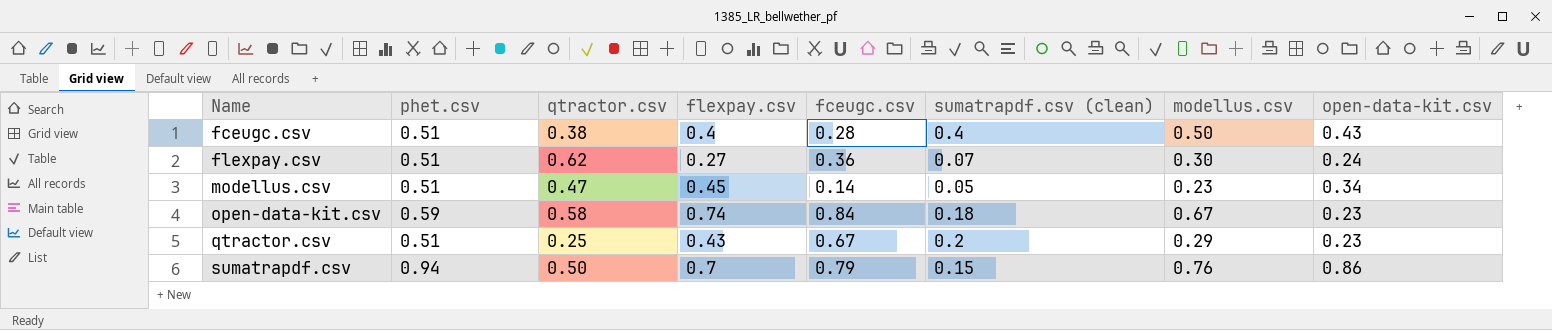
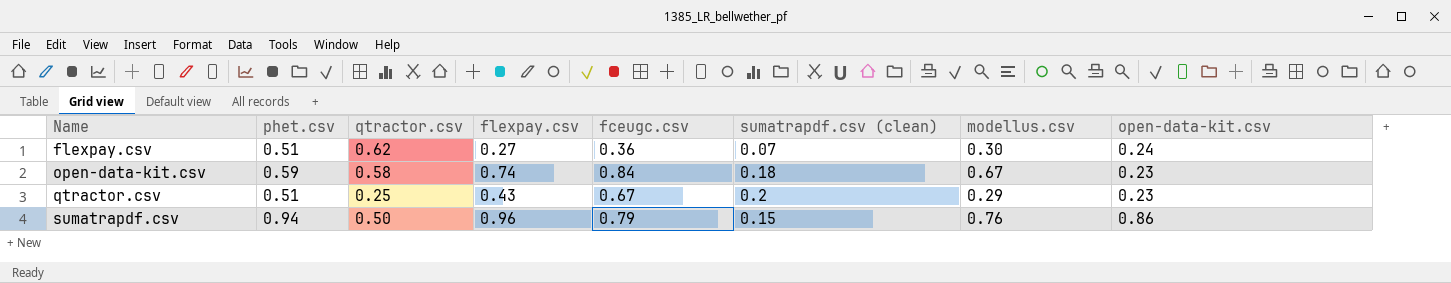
row fceugc.csv: 0.51 | 0.38 | 0.4 | 0.28 | 0.4 | 0.50 | 0.43 -> none
row modellus.csv: 0.51 | 0.47 | 0.45 | 0.14 | 0.05 | 0.23 | 0.34 -> none
sumatrapdf.csv | flexpay.csv: 0.7 -> 0.96

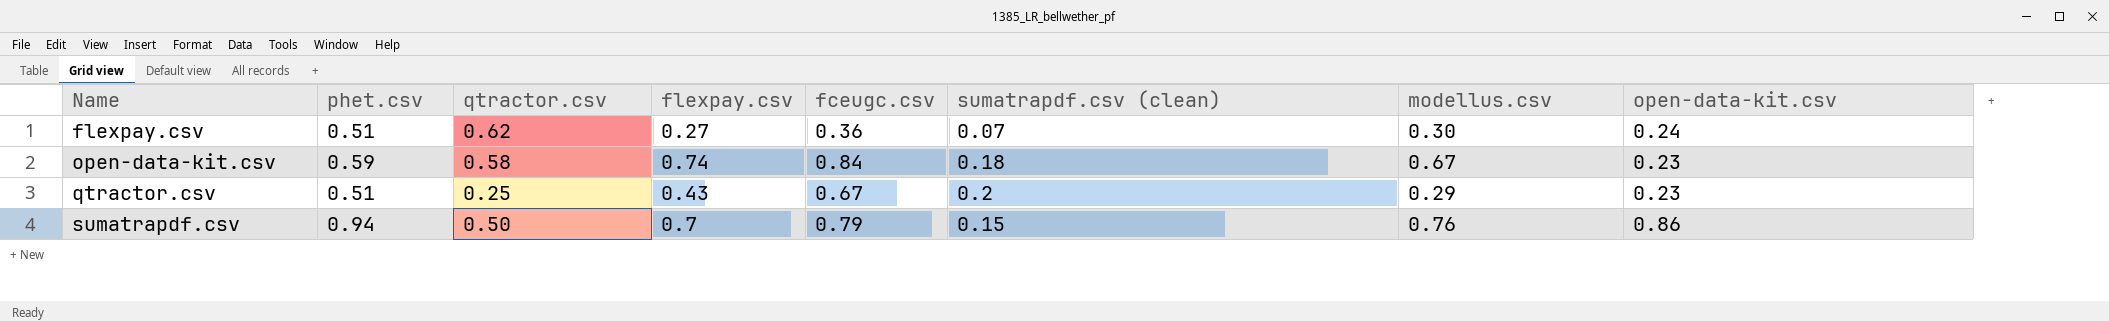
sumatrapdf.csv | flexpay.csv: 0.96 -> 0.7

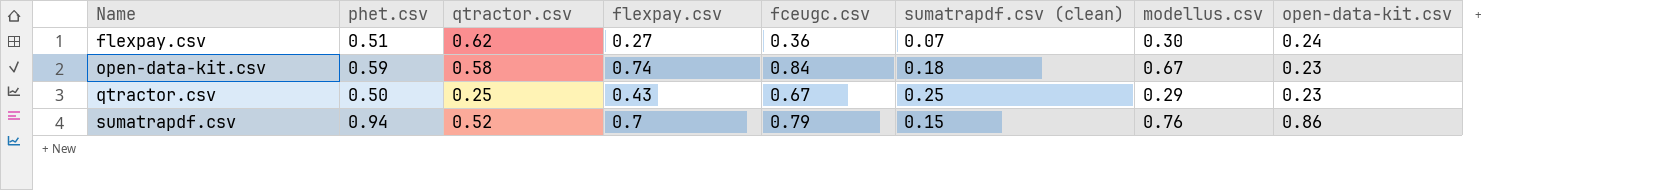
qtractor.csv | phet.csv: 0.51 -> 0.50
qtractor.csv | sumatrapdf.csv (clean): 0.2 -> 0.25
sumatrapdf.csv | qtractor.csv: 0.50 -> 0.52

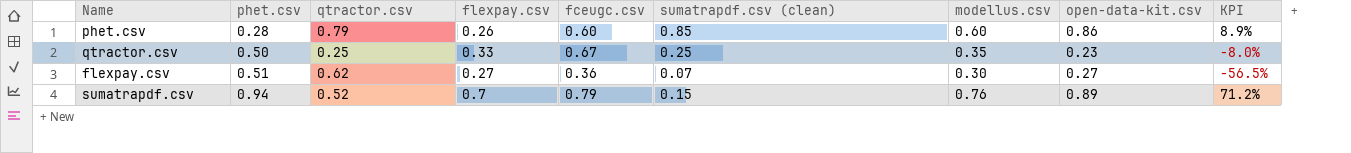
row order: Name ascending -> phet.csv ascending
column KPI | formula: none -> ([open-data-kit.csv] - [qtractor.csv]) / [qtractor.csv]
row open-data-kit.csv: 0.59 | 0.58 | 0.74 | 0.84 | 0.18 | 0.67 | 0.23 -> none
row phet.csv: none -> 0.28 | 0.79 | 0.26 | 0.60 | 0.85 | 0.60 | 0.86 | 8.9%
qtractor.csv | flexpay.csv: 0.43 -> 0.33
qtractor.csv | modellus.csv: 0.29 -> 0.35
flexpay.csv | open-data-kit.csv: 0.24 -> 0.27
sumatrapdf.csv | open-data-kit.csv: 0.86 -> 0.89

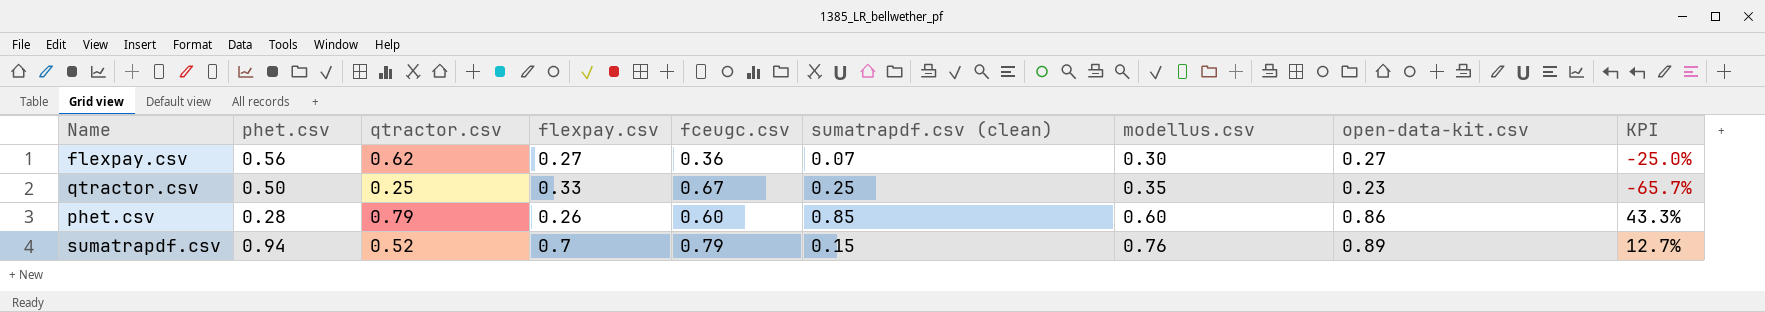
row order: phet.csv ascending -> modellus.csv ascending
column KPI | formula: ([open-data-kit.csv] - [qtractor.csv]) / [qtractor.csv] -> ([open-data-kit.csv] - [fceugc.csv]) / [fceugc.csv]
flexpay.csv | phet.csv: 0.51 -> 0.56

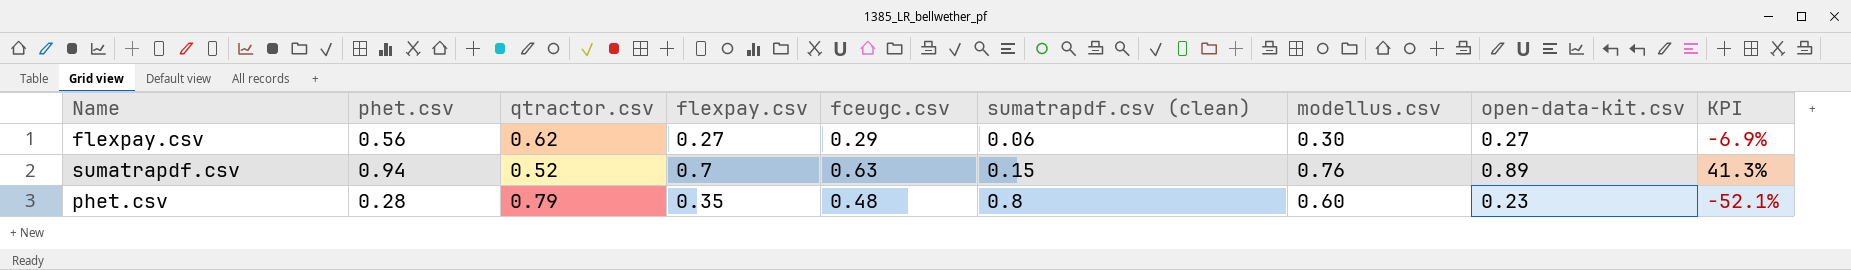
row order: modellus.csv ascending -> sumatrapdf.csv (clean) ascending
row qtractor.csv: 0.50 | 0.25 | 0.33 | 0.67 | 0.25 | 0.35 | 0.23 | -65.7% -> none
flexpay.csv | fceugc.csv: 0.36 -> 0.29
flexpay.csv | sumatrapdf.csv (clean): 0.07 -> 0.06
flexpay.csv | KPI: -25.0% -> -6.9%
sumatrapdf.csv | fceugc.csv: 0.79 -> 0.63
sumatrapdf.csv | KPI: 12.7% -> 41.3%
phet.csv | flexpay.csv: 0.26 -> 0.35
phet.csv | fceugc.csv: 0.60 -> 0.48
phet.csv | sumatrapdf.csv (clean): 0.85 -> 0.8
phet.csv | open-data-kit.csv: 0.86 -> 0.23
phet.csv | KPI: 43.3% -> -52.1%

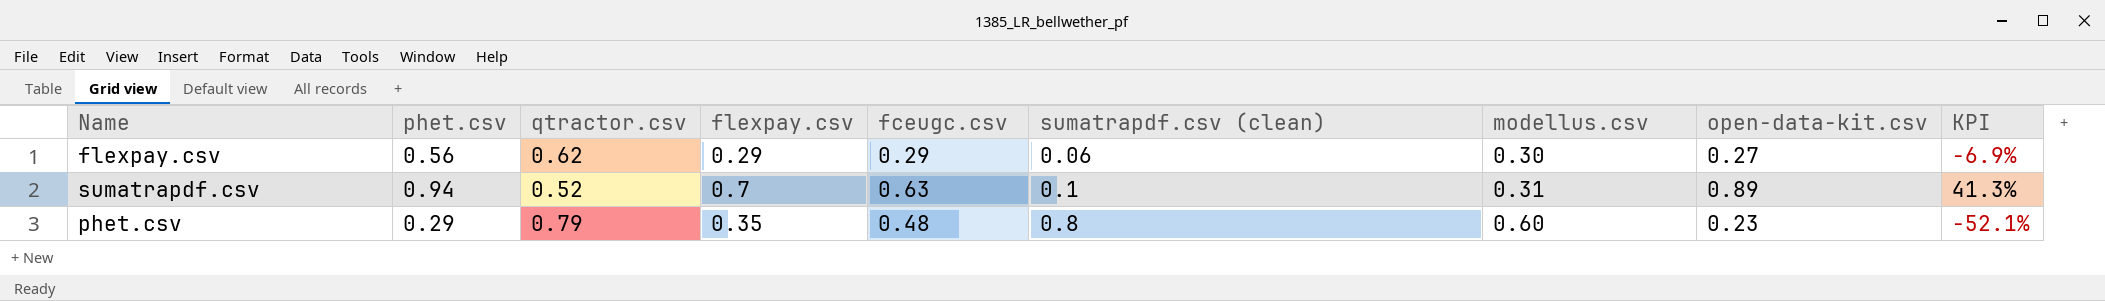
flexpay.csv | flexpay.csv: 0.27 -> 0.29
sumatrapdf.csv | sumatrapdf.csv (clean): 0.15 -> 0.1
sumatrapdf.csv | modellus.csv: 0.76 -> 0.31
phet.csv | phet.csv: 0.28 -> 0.29

